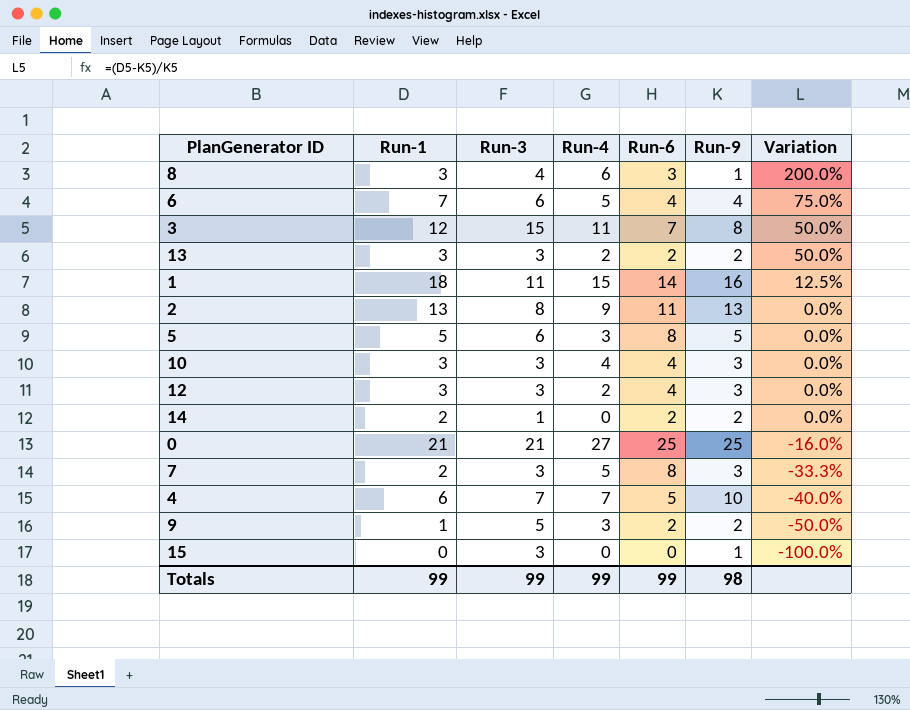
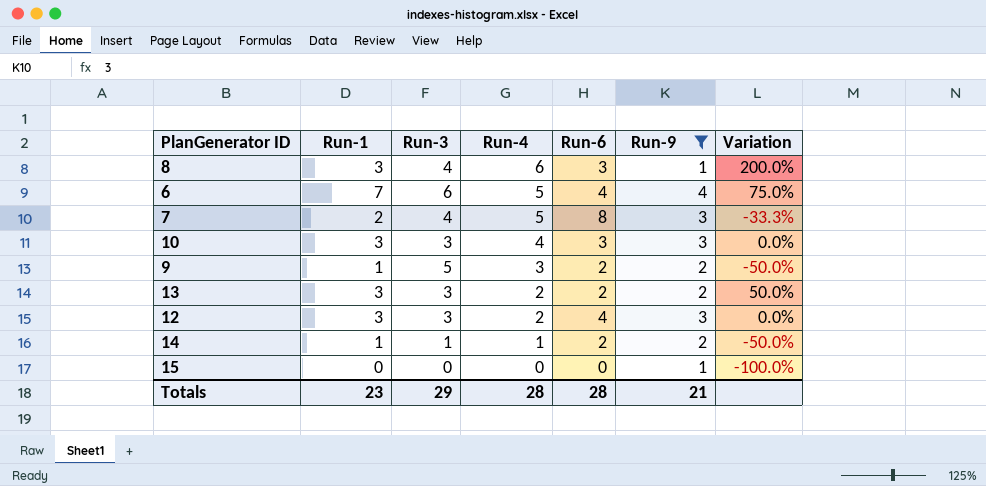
filter: none -> Run-9 <= 4
row order: Variation descending -> Run-4 descending
7 | Run-3: 3 -> 4
10 | Run-6: 4 -> 3
14 | Run-1: 2 -> 1
14 | Run-4: 0 -> 1
14 | Variation: 0.0% -> -50.0%
15 | Run-3: 3 -> 0
Totals | Run-1: 99 -> 23
Totals | Run-3: 99 -> 29
Totals | Run-4: 99 -> 28
Totals | Run-6: 99 -> 28
Totals | Run-9: 98 -> 21

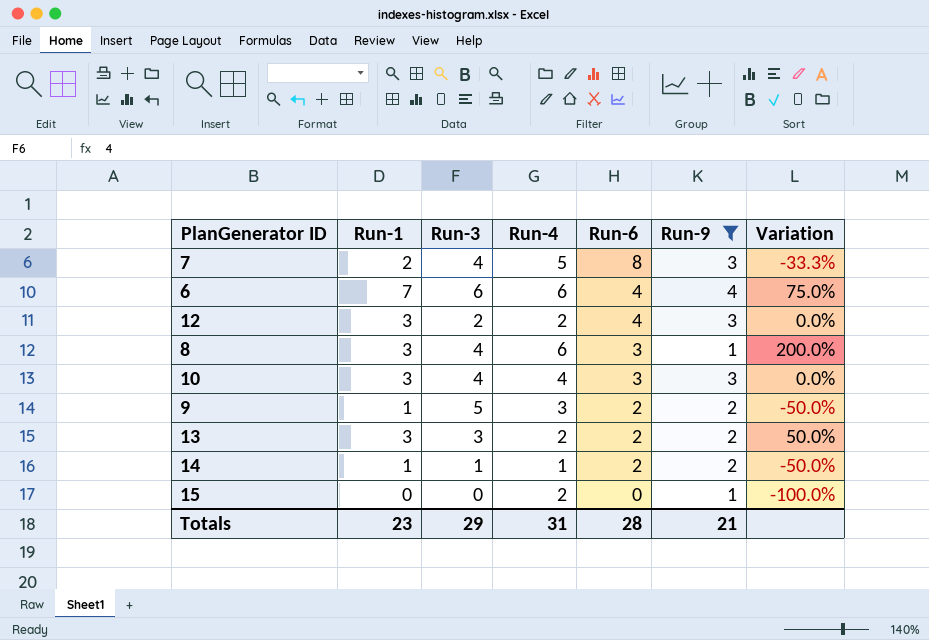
row order: Run-4 descending -> Run-6 descending
6 | Run-4: 5 -> 6
12 | Run-3: 3 -> 2
10 | Run-3: 3 -> 4
15 | Run-4: 0 -> 2
Totals | Run-4: 28 -> 31

